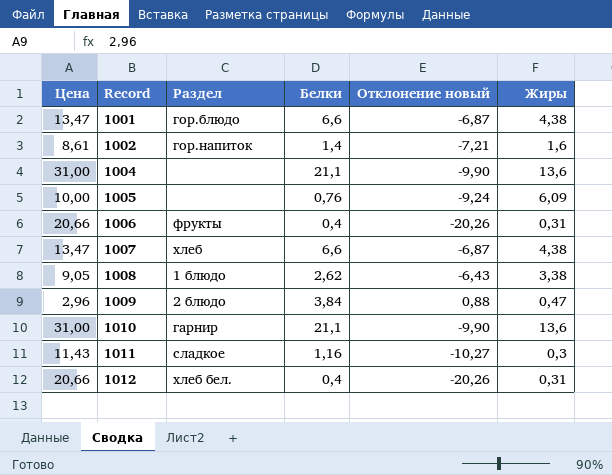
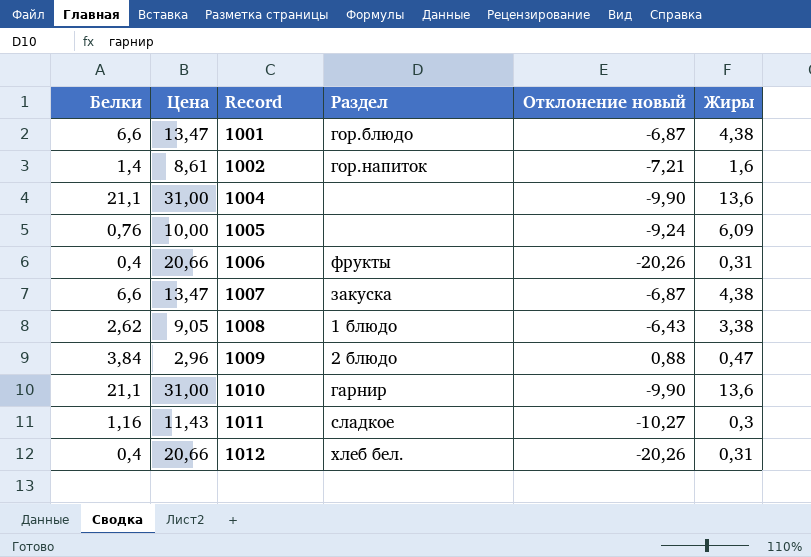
column Белки | position: 4 -> 1
1007 | Раздел: хлеб -> закуска

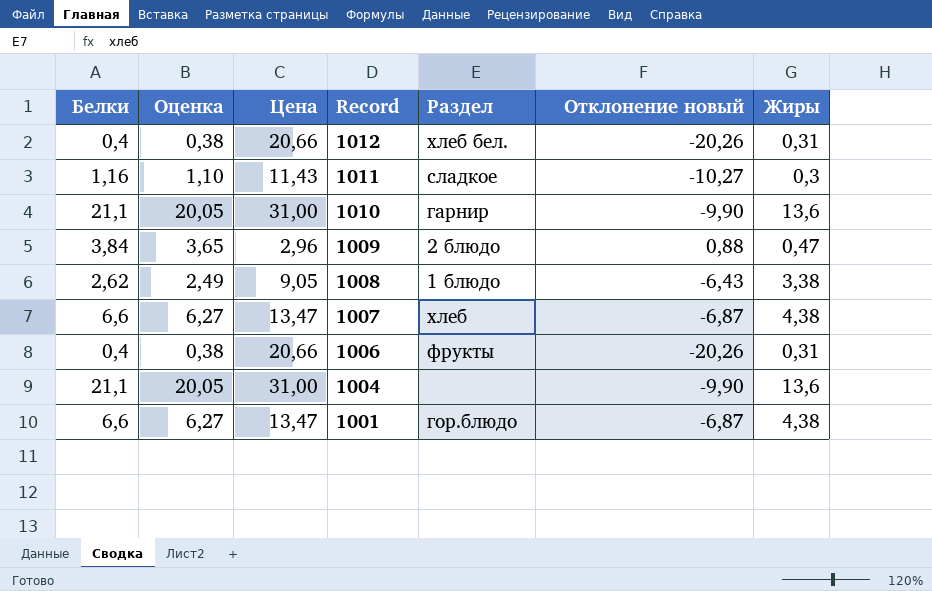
row order: Record ascending -> Record descending
column Оценка | formula: none -> [Белки] * 0,95
row 1002: 1,4 | 8,61 | гор.напиток | -7,21 | 1,6 -> none
row 1005: 0,76 | 10,00 | none | -9,24 | 6,09 -> none
1007 | Раздел: закуска -> хлеб

